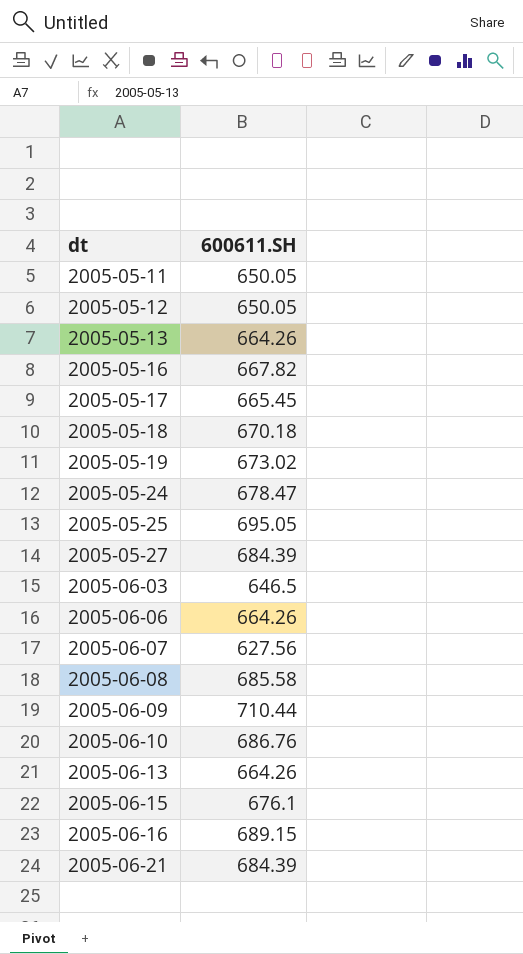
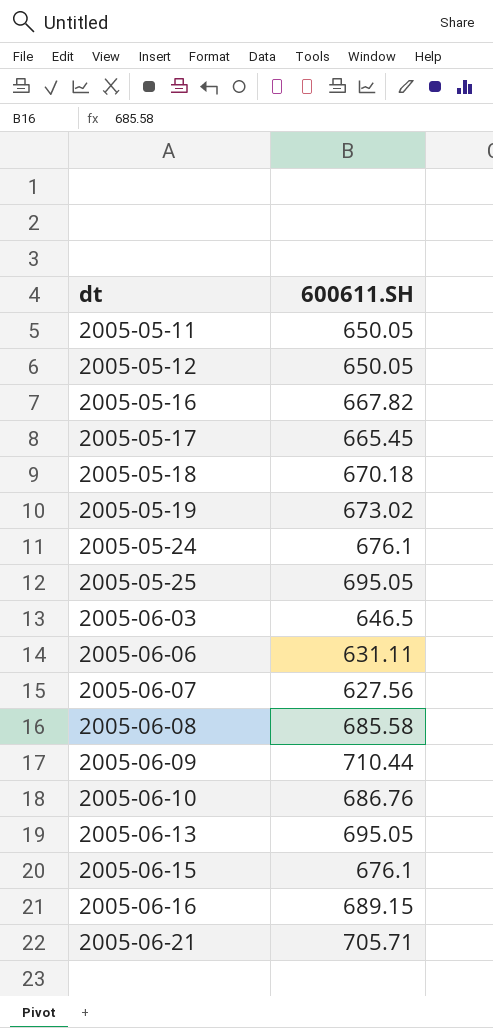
row 2005-05-13: 664.26 -> none
row 2005-05-27: 684.39 -> none
2005-05-24 | 600611.SH: 678.47 -> 676.1
2005-06-06 | 600611.SH: 664.26 -> 631.11
2005-06-13 | 600611.SH: 664.26 -> 695.05
2005-06-21 | 600611.SH: 684.39 -> 705.71

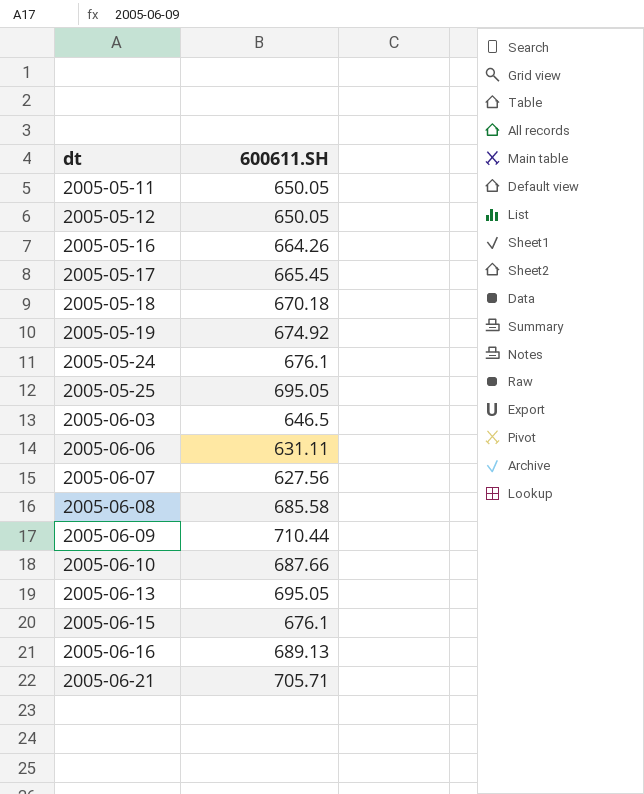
2005-05-16 | 600611.SH: 667.82 -> 664.26
2005-05-19 | 600611.SH: 673.02 -> 674.92
2005-06-10 | 600611.SH: 686.76 -> 687.66
2005-06-16 | 600611.SH: 689.15 -> 689.13

